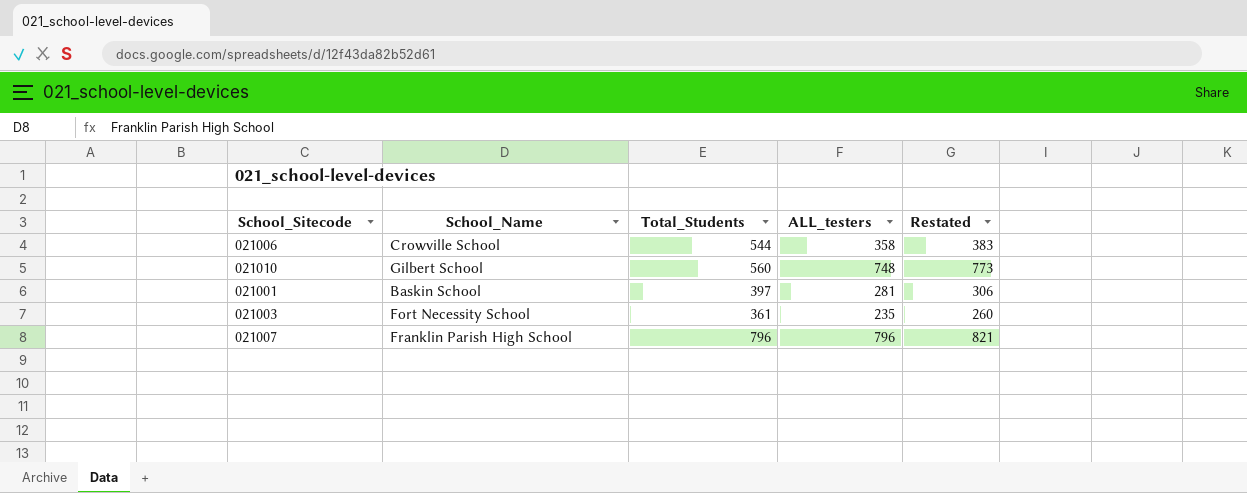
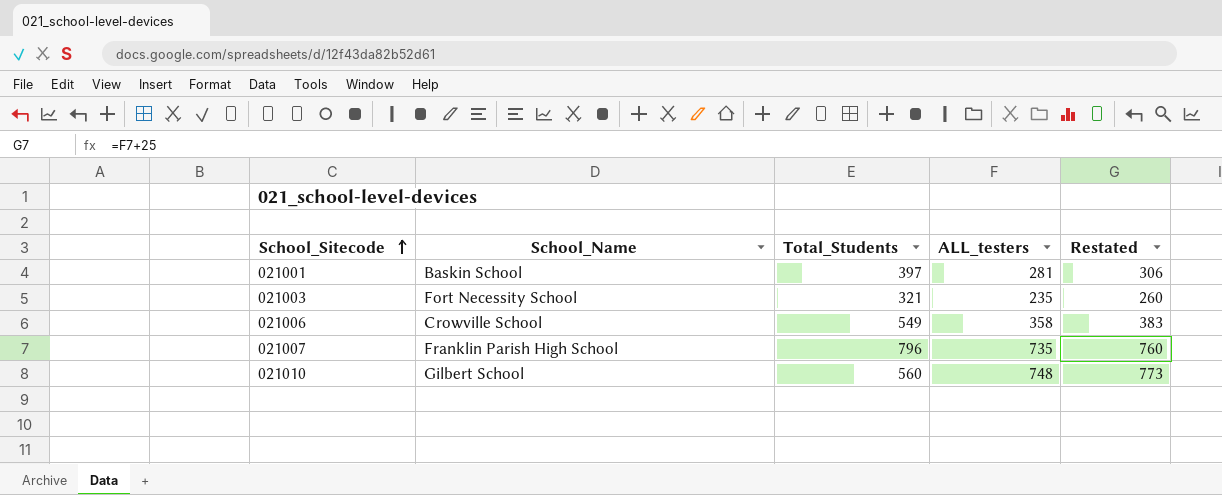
row order: none -> School_Sitecode ascending
021003 | Total_Students: 361 -> 321
021006 | Total_Students: 544 -> 549
021007 | ALL_testers: 796 -> 735
021007 | Restated: 821 -> 760

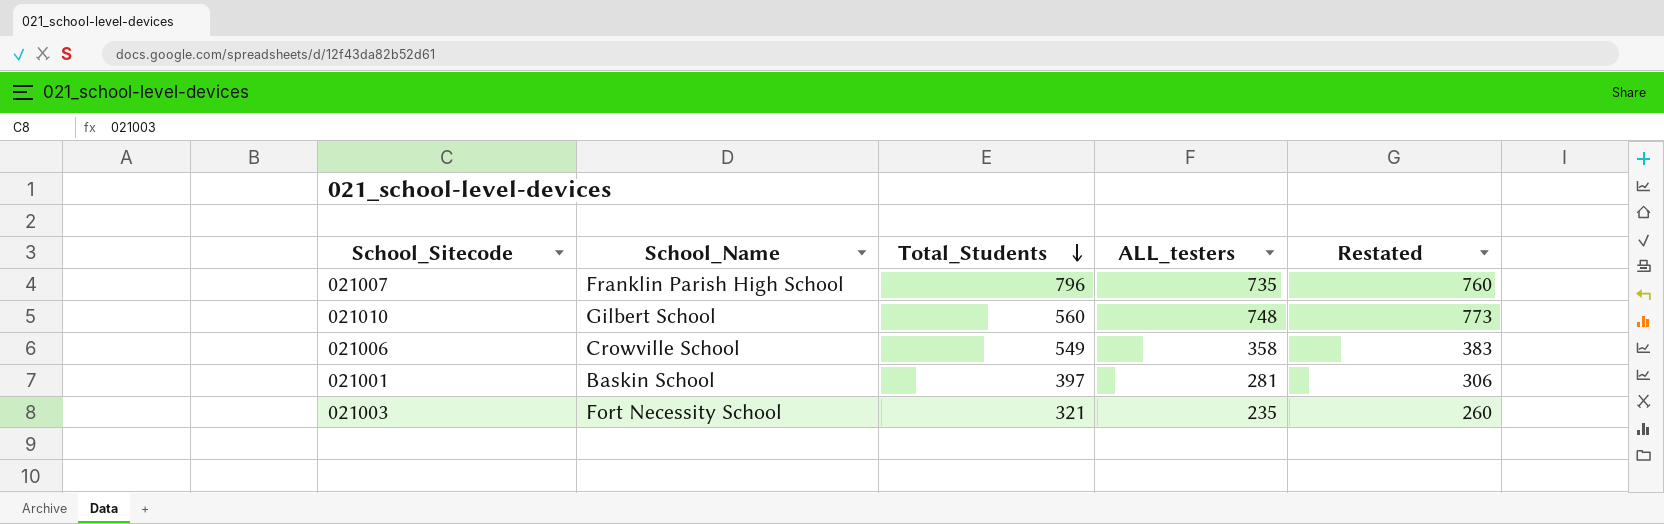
row order: School_Sitecode ascending -> Total_Students descending

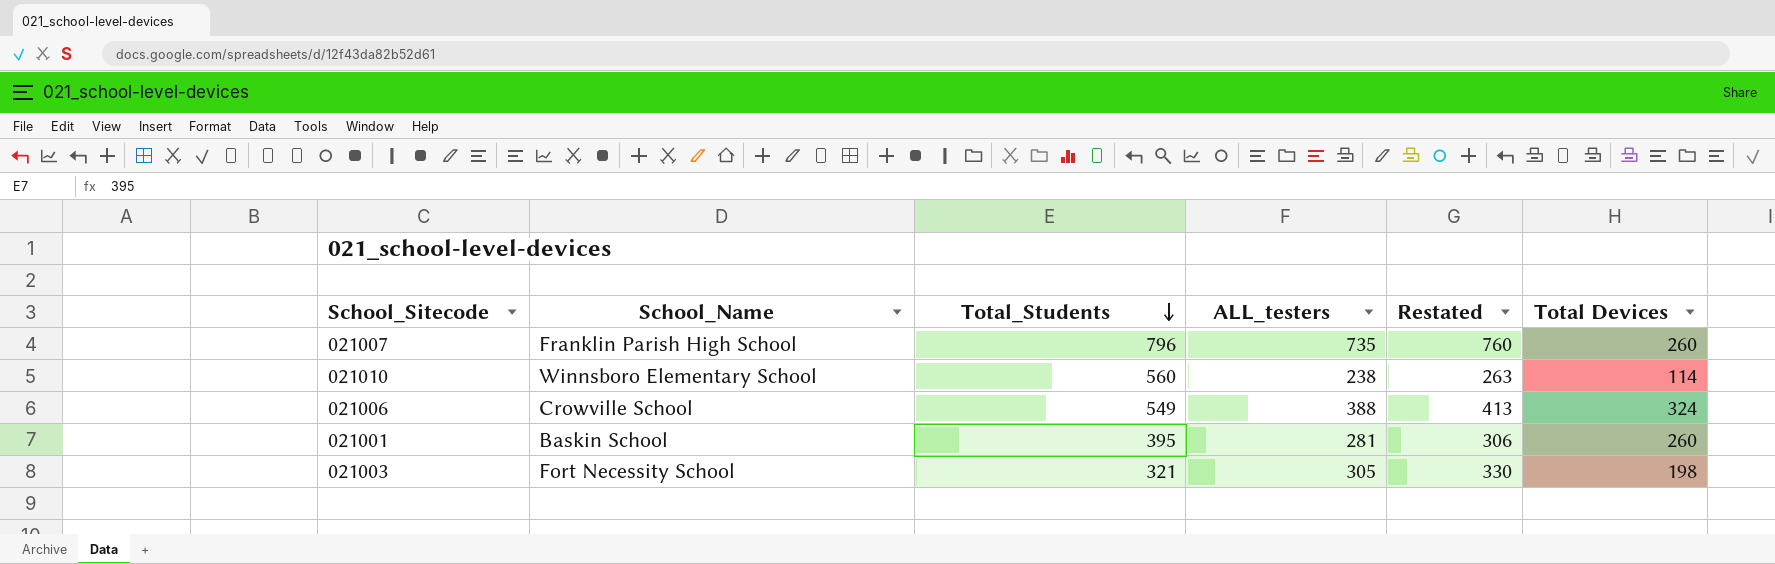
column Total Devices | position: none -> 6
021010 | School_Name: Gilbert School -> Winnsboro Elementary School
021010 | ALL_testers: 748 -> 238
021010 | Restated: 773 -> 263
021006 | ALL_testers: 358 -> 388
021006 | Restated: 383 -> 413
021001 | Total_Students: 397 -> 395
021003 | ALL_testers: 235 -> 305
021003 | Restated: 260 -> 330

